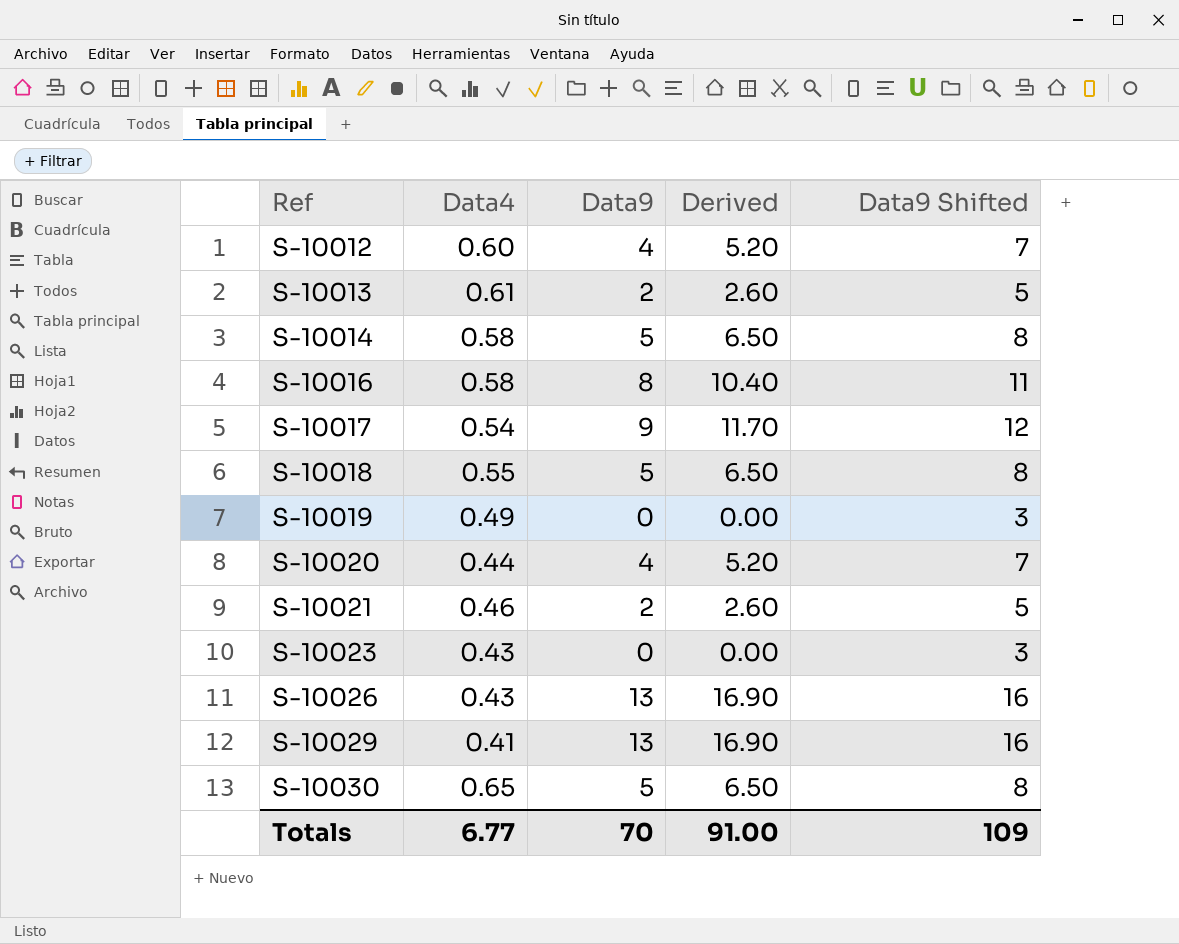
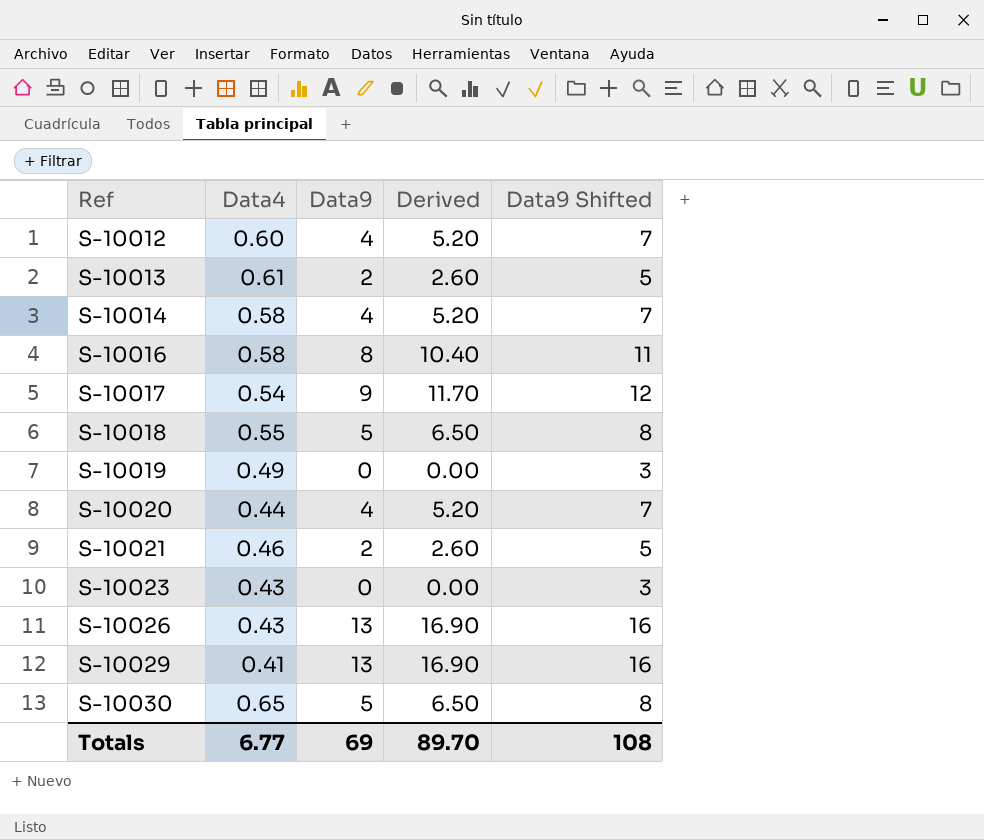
S-10014 | Data9: 5 -> 4
S-10014 | Derived: 6.50 -> 5.20
S-10014 | Data9 Shifted: 8 -> 7
Totals | Data9: 70 -> 69
Totals | Derived: 91.00 -> 89.70
Totals | Data9 Shifted: 109 -> 108

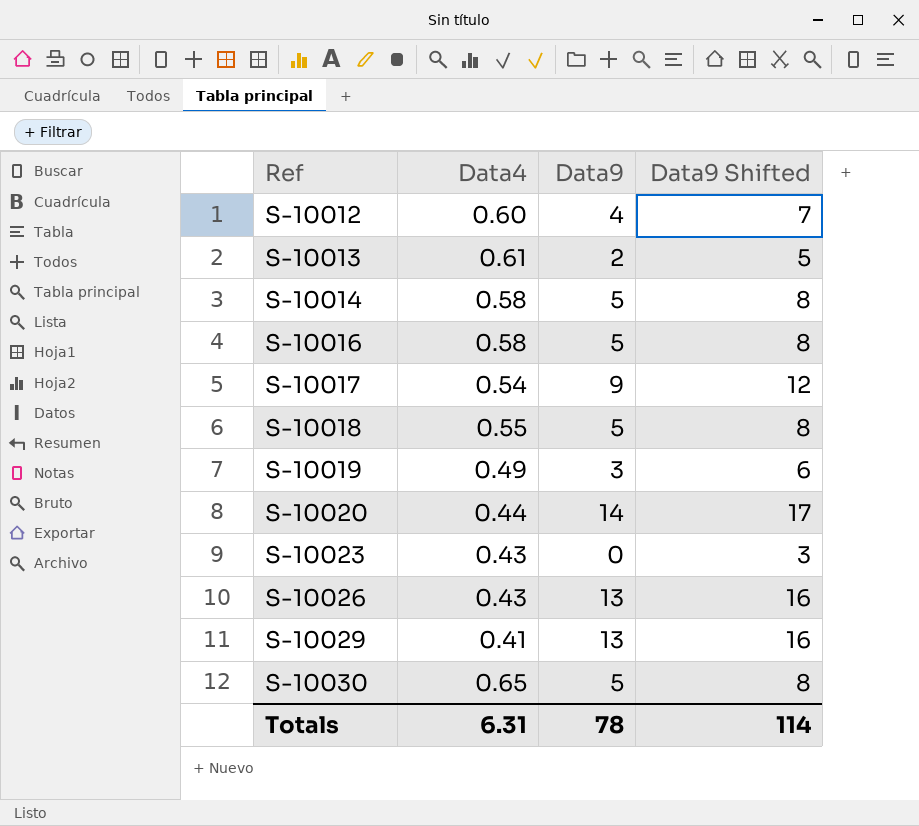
column Derived | formula: [Data9] * 1.3 -> none
row S-10021: 0.46 | 2 | 2.60 | 5 -> none
S-10014 | Data9: 4 -> 5
S-10014 | Data9 Shifted: 7 -> 8
S-10016 | Data9: 8 -> 5
S-10016 | Data9 Shifted: 11 -> 8
S-10019 | Data9: 0 -> 3
S-10019 | Data9 Shifted: 3 -> 6
S-10020 | Data9: 4 -> 14
S-10020 | Data9 Shifted: 7 -> 17
Totals | Data4: 6.77 -> 6.31
Totals | Data9: 69 -> 78
Totals | Data9 Shifted: 108 -> 114

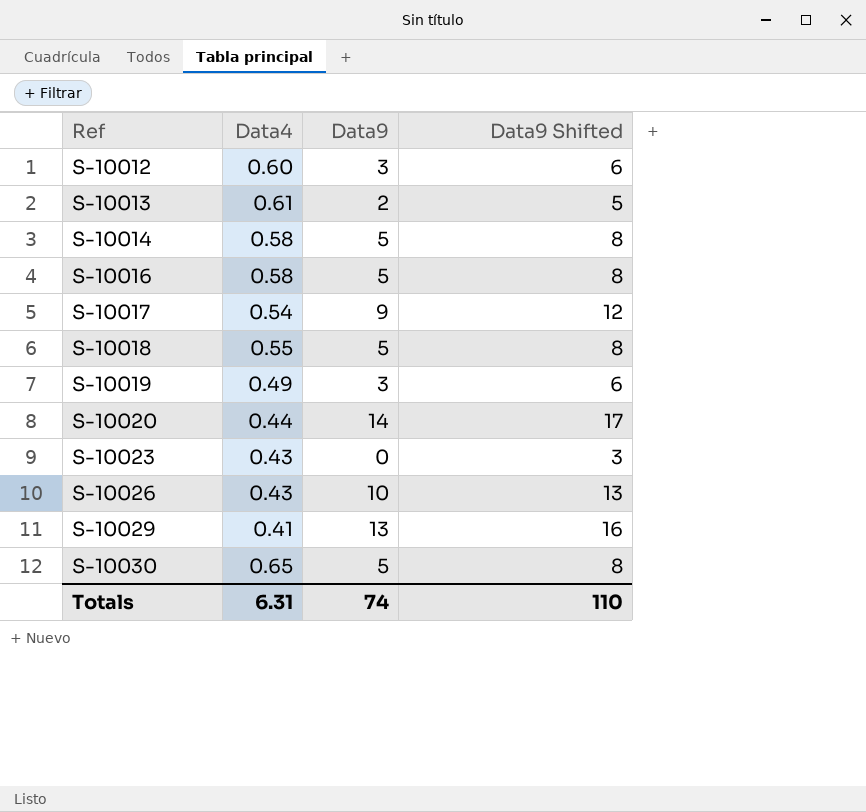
S-10012 | Data9: 4 -> 3
S-10012 | Data9 Shifted: 7 -> 6
S-10026 | Data9: 13 -> 10
S-10026 | Data9 Shifted: 16 -> 13
Totals | Data9: 78 -> 74
Totals | Data9 Shifted: 114 -> 110

